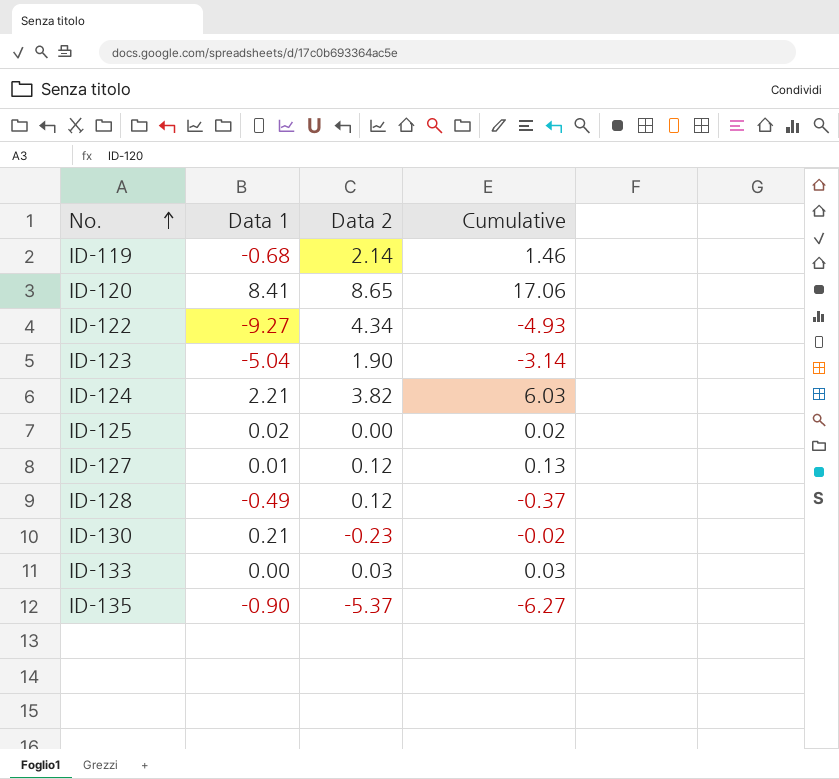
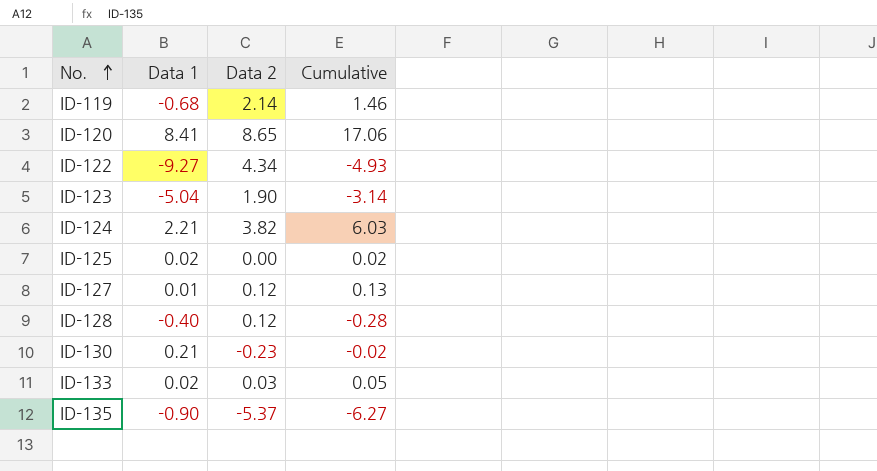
ID-128 | Data 1: -0.49 -> -0.40
ID-128 | Cumulative: -0.37 -> -0.28
ID-133 | Data 1: 0.00 -> 0.02
ID-133 | Cumulative: 0.03 -> 0.05

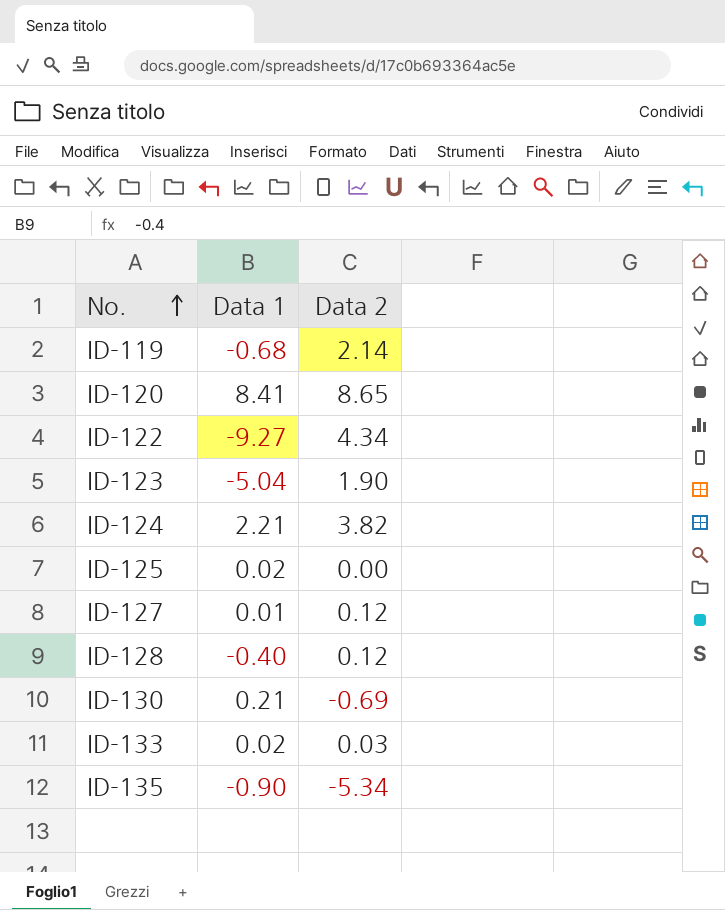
column Cumulative | formula: [Data 1] + [Data 2] -> none
ID-130 | Data 2: -0.23 -> -0.69
ID-135 | Data 2: -5.37 -> -5.34

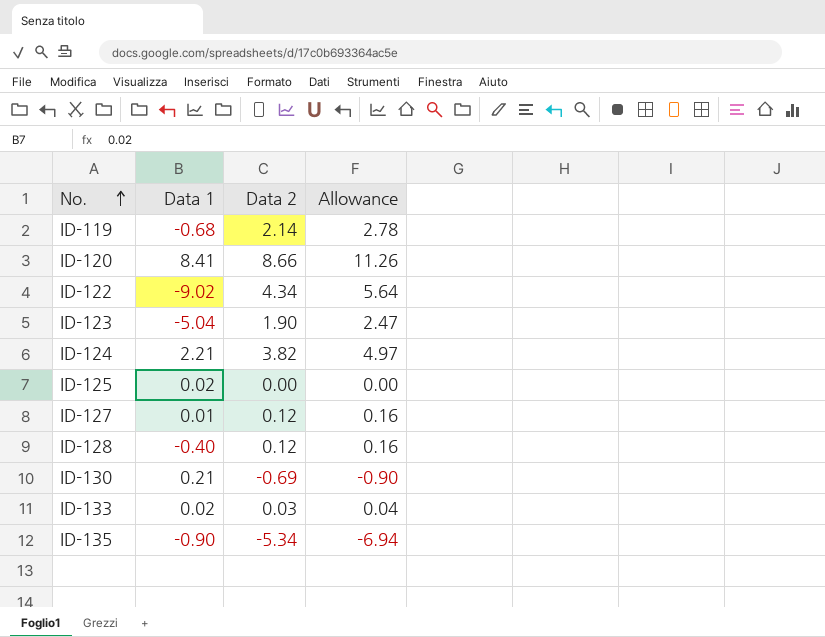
column Allowance | formula: none -> [Data 2] * 1.3
ID-120 | Data 2: 8.65 -> 8.66
ID-122 | Data 1: -9.27 -> -9.02

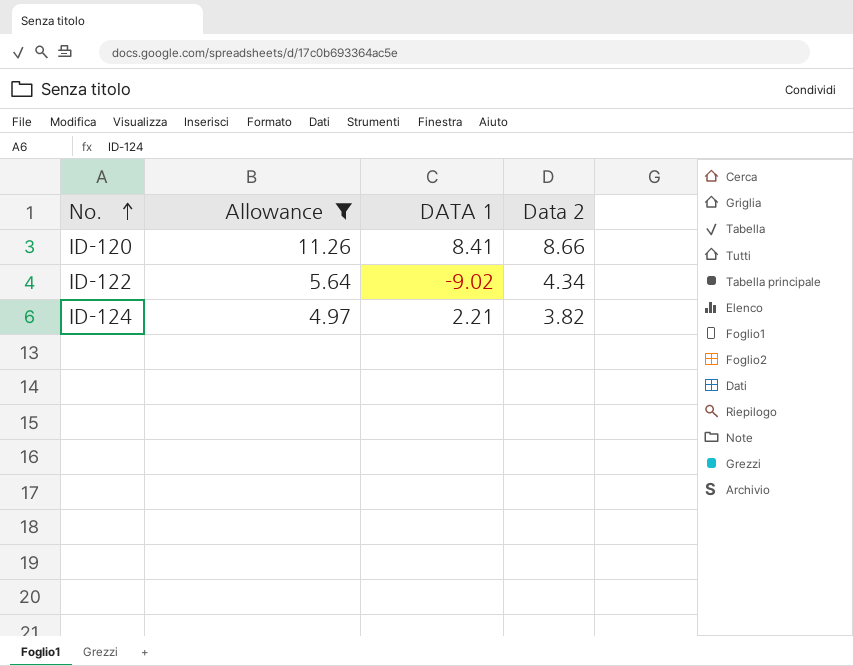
filter: none -> Allowance >= 4.97
column Allowance | position: 4 -> 2
column name: Data 1 -> DATA 1

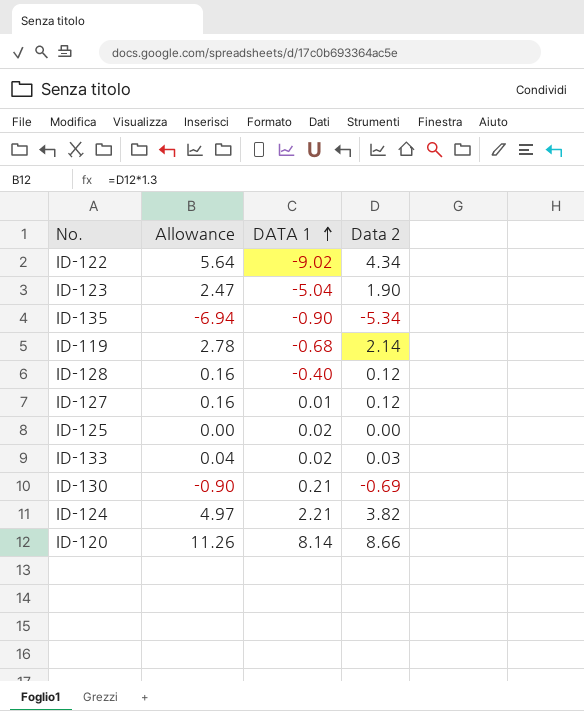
filter: Allowance >= 4.97 -> none
row order: No. ascending -> DATA 1 ascending
ID-120 | DATA 1: 8.41 -> 8.14

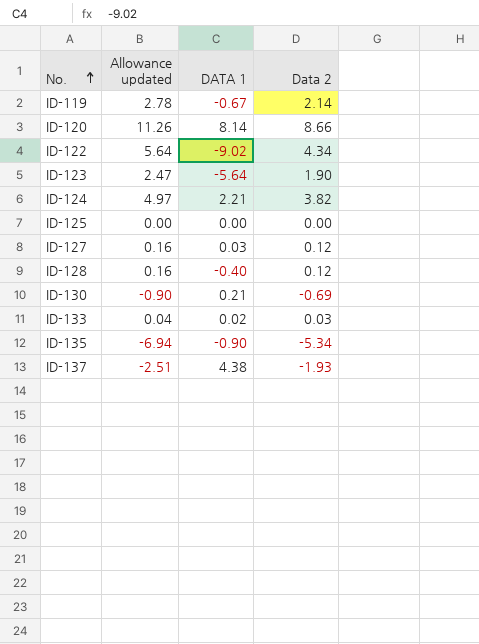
row order: DATA 1 ascending -> No. ascending
column name: Allowance -> Allowance updated
ID-119 | DATA 1: -0.68 -> -0.67
ID-123 | DATA 1: -5.04 -> -5.64
ID-125 | DATA 1: 0.02 -> 0.00
ID-127 | DATA 1: 0.01 -> 0.03
row ID-137: none -> -2.51 | 4.38 | -1.93

